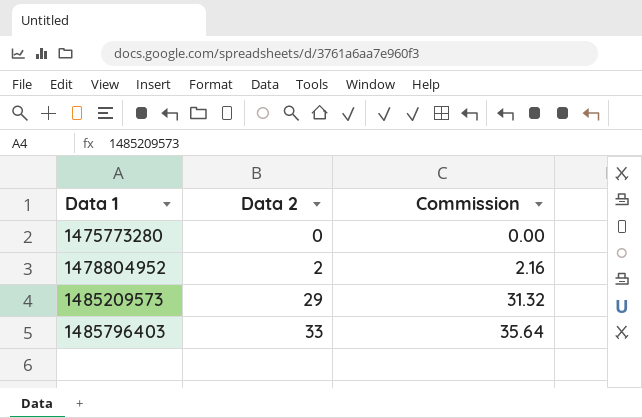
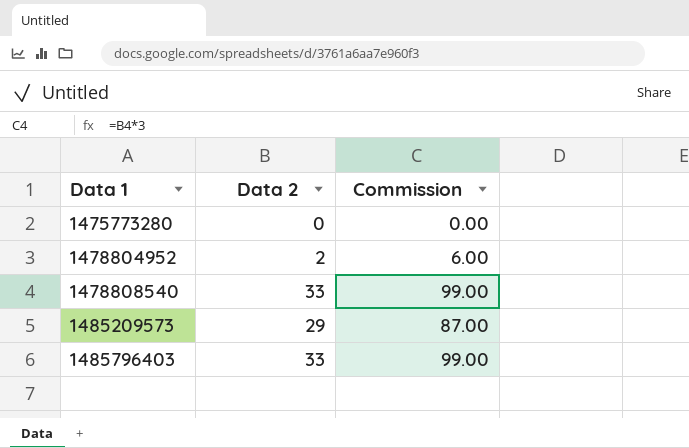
column Commission | formula: [Data 2] * 1.08 -> [Data 2] * 3
row 1478808540: none -> 33 | 99.00

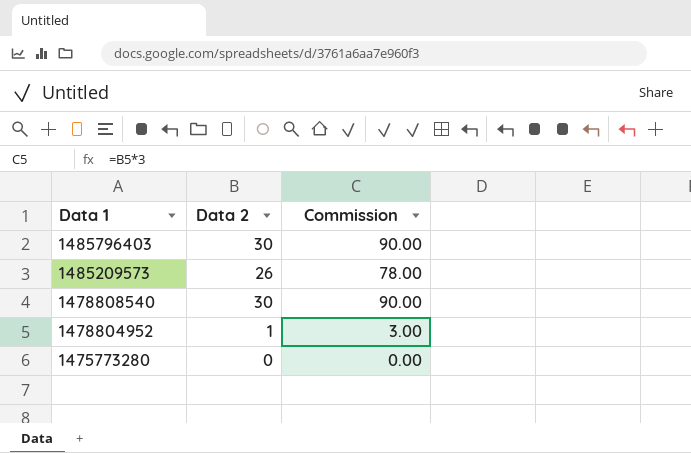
row order: Data 1 ascending -> Data 1 descending
1485796403 | Data 2: 33 -> 30
1485796403 | Commission: 99.00 -> 90.00
1485209573 | Data 2: 29 -> 26
1485209573 | Commission: 87.00 -> 78.00
1478808540 | Data 2: 33 -> 30
1478808540 | Commission: 99.00 -> 90.00
1478804952 | Data 2: 2 -> 1
1478804952 | Commission: 6.00 -> 3.00

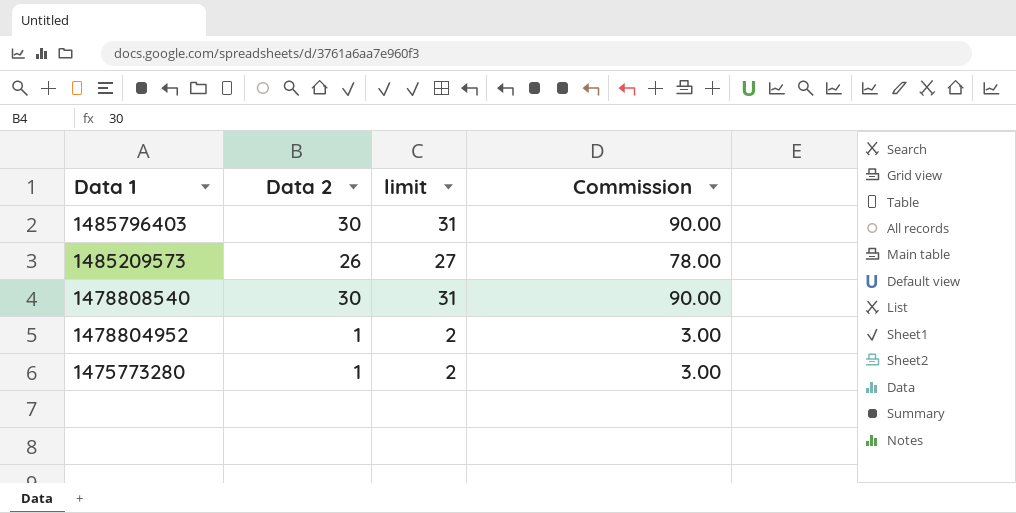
column limit | formula: none -> [Data 2] + 1
1475773280 | Data 2: 0 -> 1
1475773280 | Commission: 0.00 -> 3.00

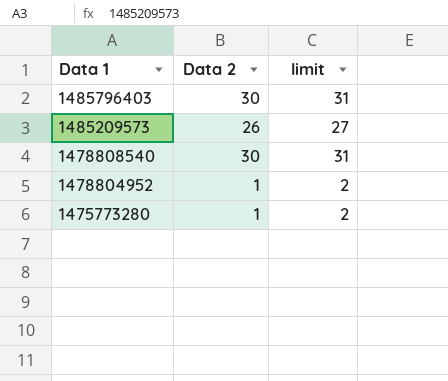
column Commission | formula: [Data 2] * 3 -> none

